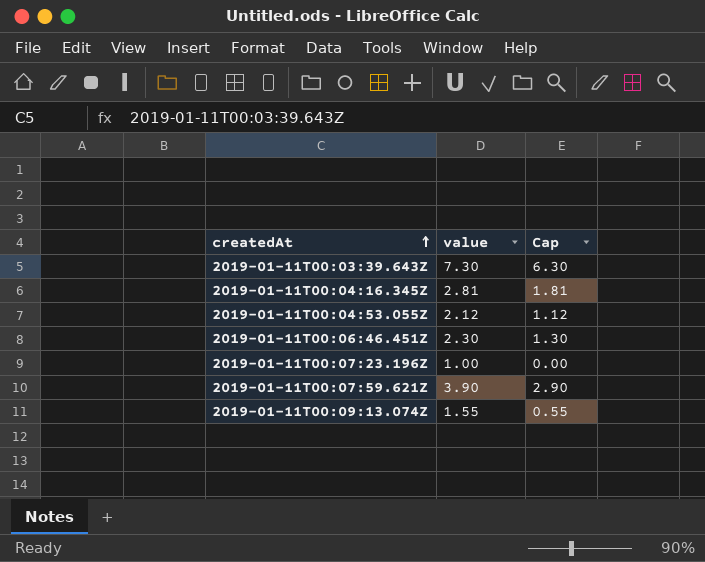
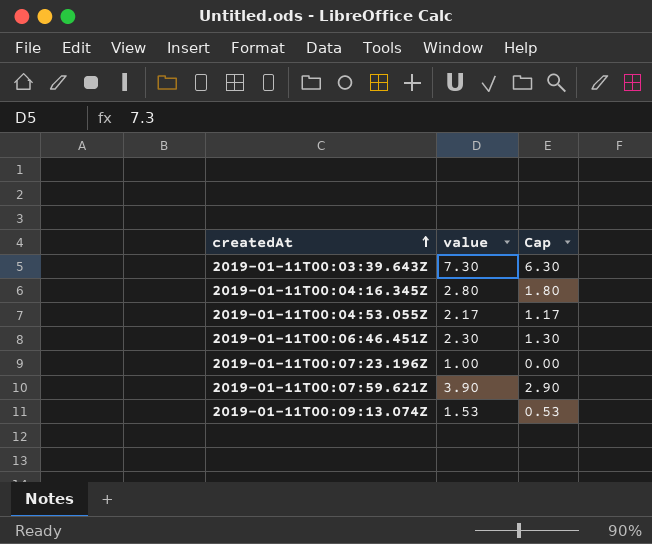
2019-01-11T00:04:16.345Z | value: 2.81 -> 2.80
2019-01-11T00:04:16.345Z | Cap: 1.81 -> 1.80
2019-01-11T00:04:53.055Z | value: 2.12 -> 2.17
2019-01-11T00:04:53.055Z | Cap: 1.12 -> 1.17
2019-01-11T00:09:13.074Z | value: 1.55 -> 1.53
2019-01-11T00:09:13.074Z | Cap: 0.55 -> 0.53

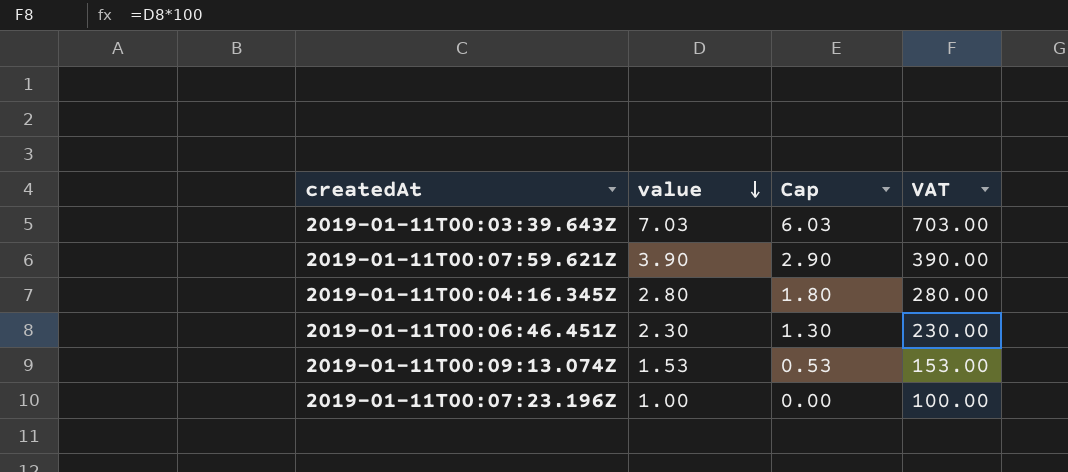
row order: createdAt ascending -> value descending
column VAT | formula: none -> [value] * 100
row 2019-01-11T00:04:53.055Z: 2.17 | 1.17 -> none
2019-01-11T00:03:39.643Z | value: 7.30 -> 7.03
2019-01-11T00:03:39.643Z | Cap: 6.30 -> 6.03

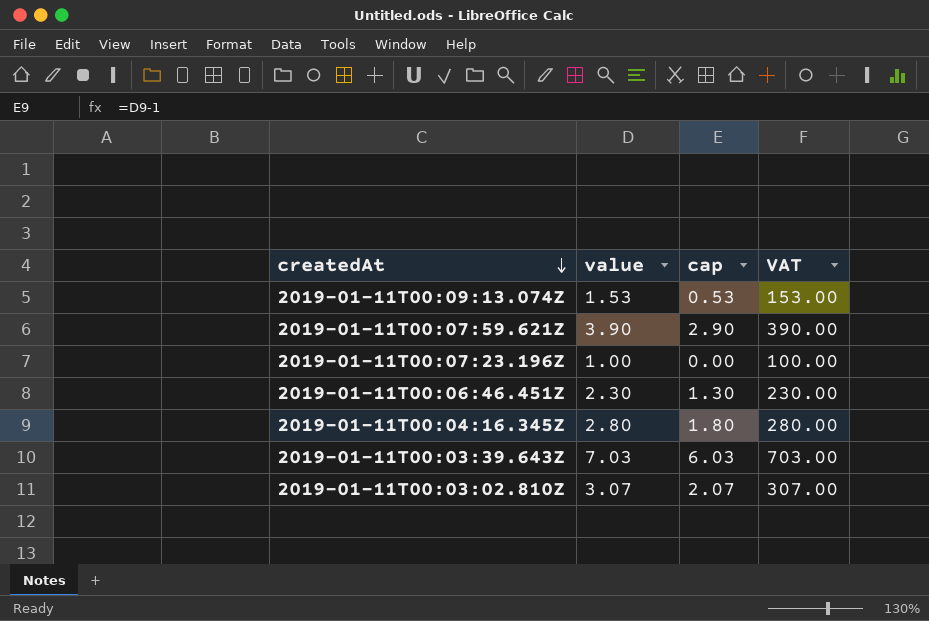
row order: value descending -> createdAt descending
column name: Cap -> cap
row 2019-01-11T00:03:02.810Z: none -> 3.07 | 2.07 | 307.00

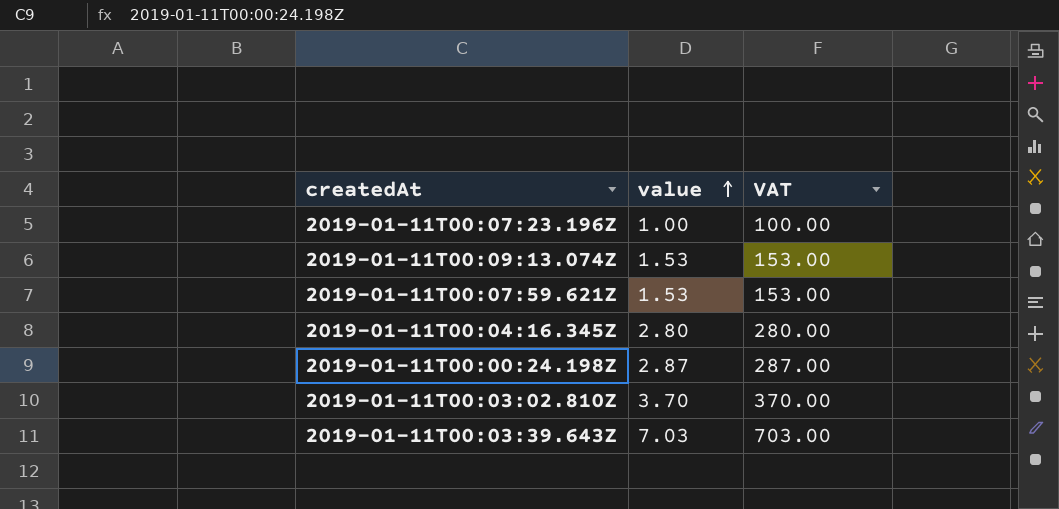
row order: createdAt descending -> value ascending
column cap | formula: [value] - 1 -> none
row 2019-01-11T00:06:46.451Z: 2.30 | 1.30 | 230.00 -> none
2019-01-11T00:07:59.621Z | value: 3.90 -> 1.53
2019-01-11T00:07:59.621Z | VAT: 390.00 -> 153.00
row 2019-01-11T00:00:24.198Z: none -> 2.87 | 287.00
2019-01-11T00:03:02.810Z | value: 3.07 -> 3.70
2019-01-11T00:03:02.810Z | VAT: 307.00 -> 370.00

